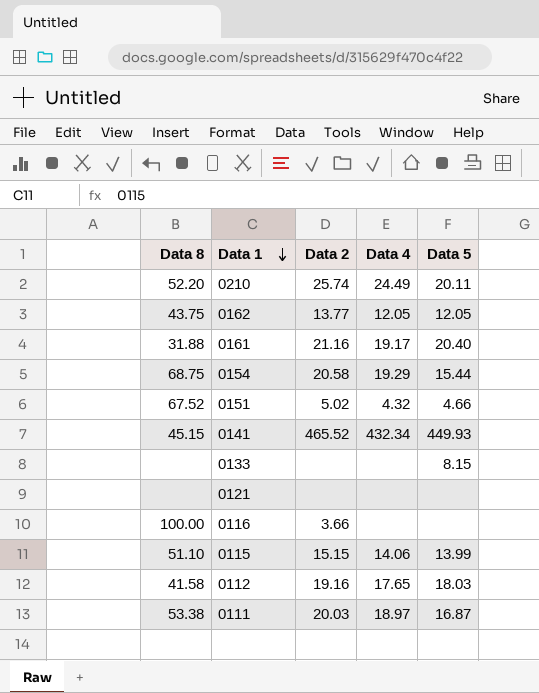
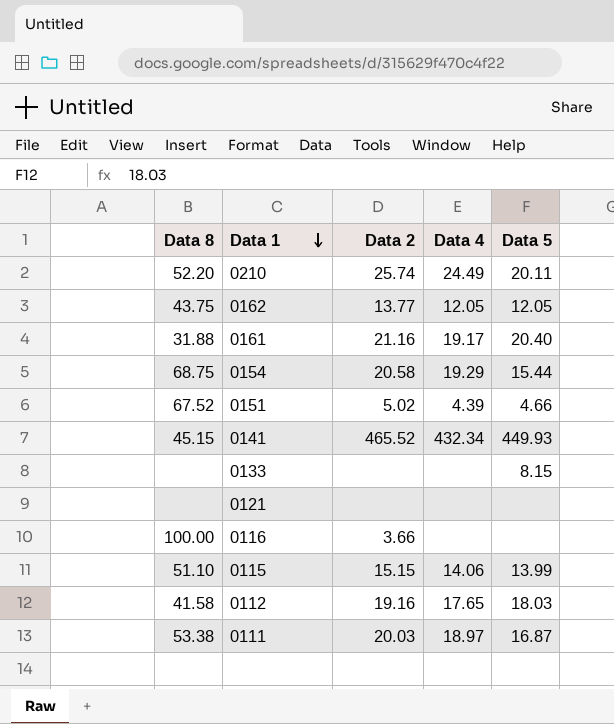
0151 | Data 4: 4.32 -> 4.39

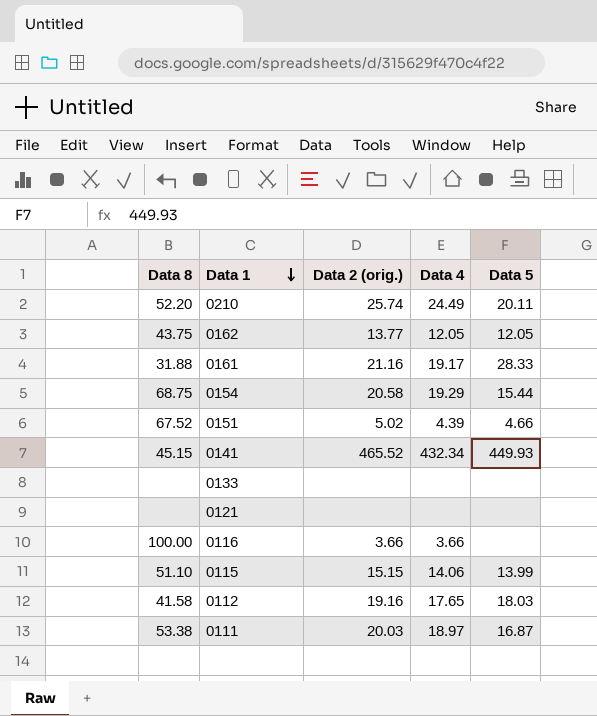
column name: Data 2 -> Data 2 (orig.)
0161 | Data 5: 20.40 -> 28.33
0133 | Data 5: 8.15 -> none
0116 | Data 4: none -> 3.66

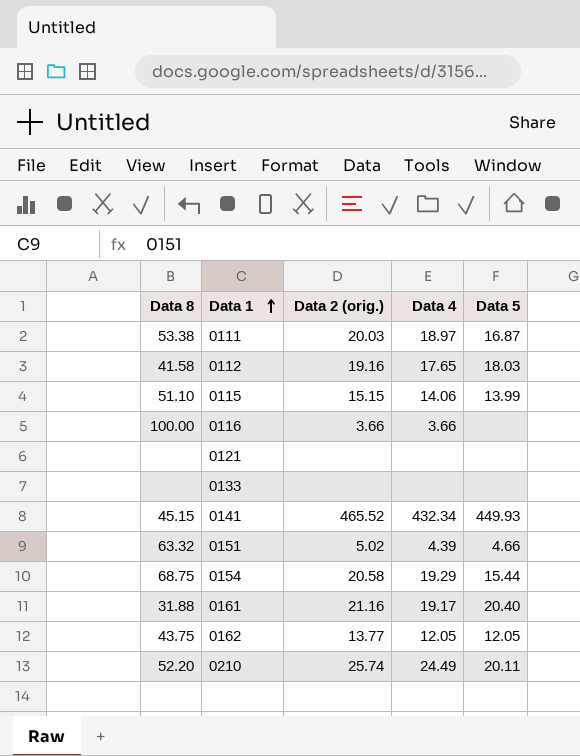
row order: Data 1 descending -> Data 1 ascending
0151 | Data 8: 67.52 -> 63.32
0161 | Data 5: 28.33 -> 20.40

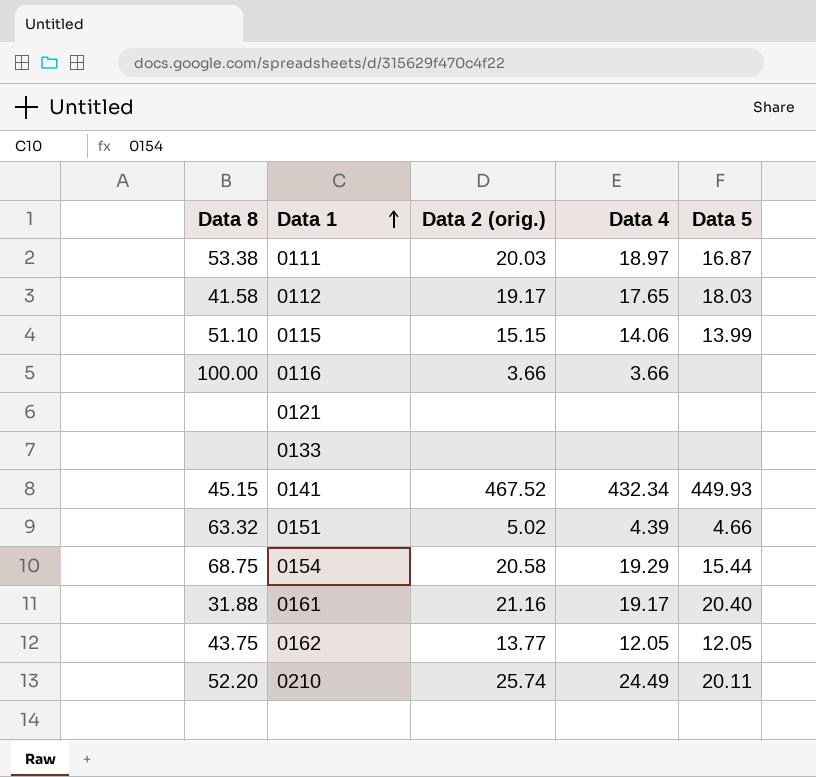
0112 | Data 2 (orig.): 19.16 -> 19.17
0141 | Data 2 (orig.): 465.52 -> 467.52

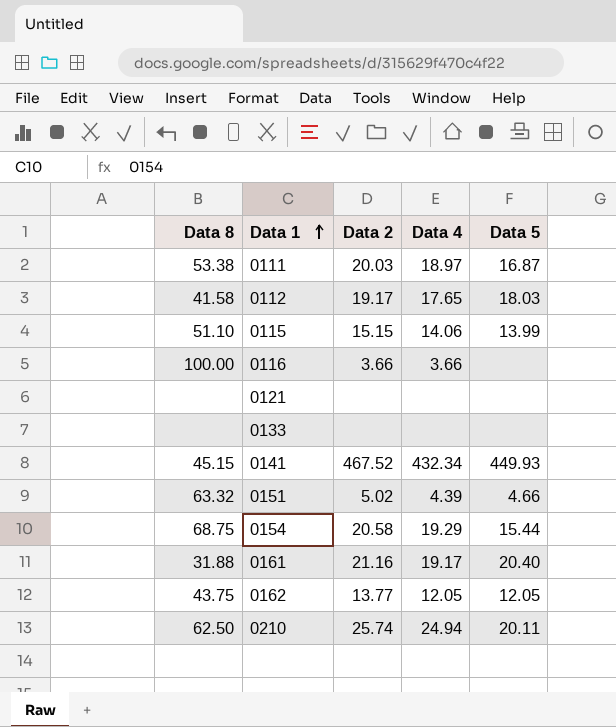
column name: Data 2 (orig.) -> Data 2
0210 | Data 8: 52.20 -> 62.50
0210 | Data 4: 24.49 -> 24.94

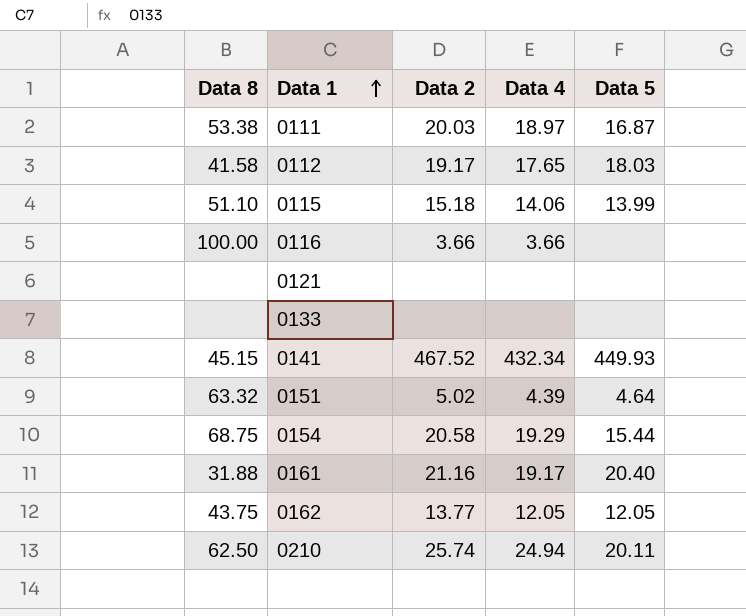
0115 | Data 2: 15.15 -> 15.18
0151 | Data 5: 4.66 -> 4.64

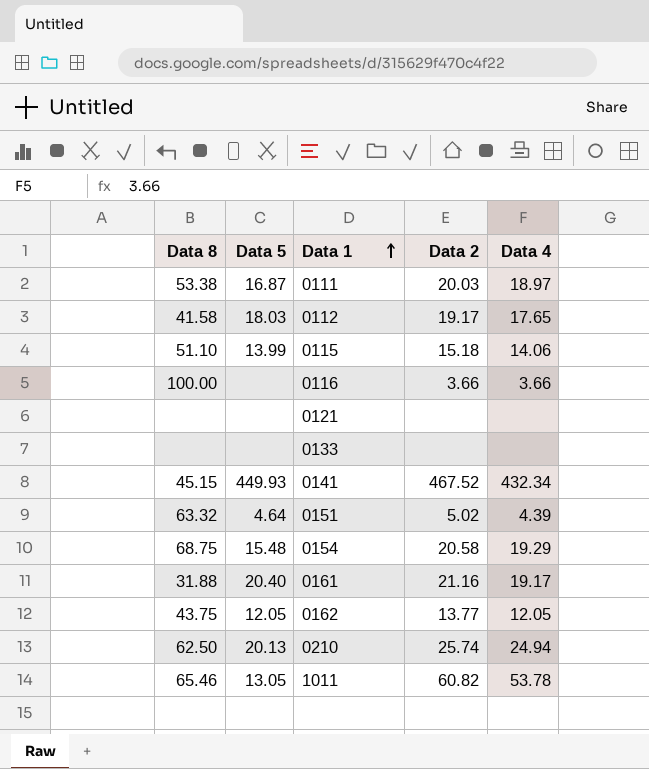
column Data 5 | position: 5 -> 2
0154 | Data 5: 15.44 -> 15.48
0210 | Data 5: 20.11 -> 20.13
row 1011: none -> 65.46 | 13.05 | 60.82 | 53.78

